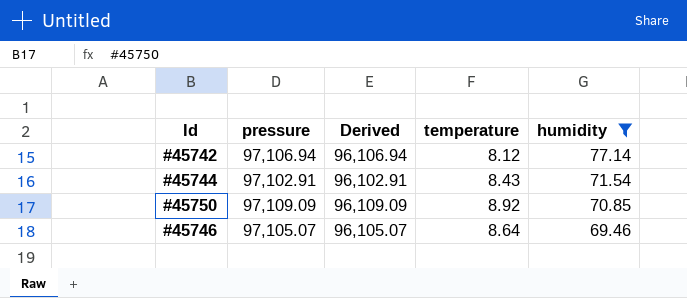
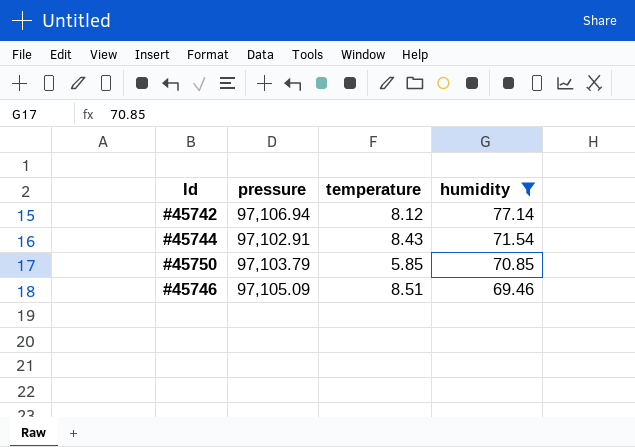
column Derived | formula: [pressure] - 1000 -> none
#45750 | pressure: 97,109.09 -> 97,103.79
#45750 | temperature: 8.92 -> 5.85
#45746 | pressure: 97,105.07 -> 97,105.09
#45746 | temperature: 8.64 -> 8.51

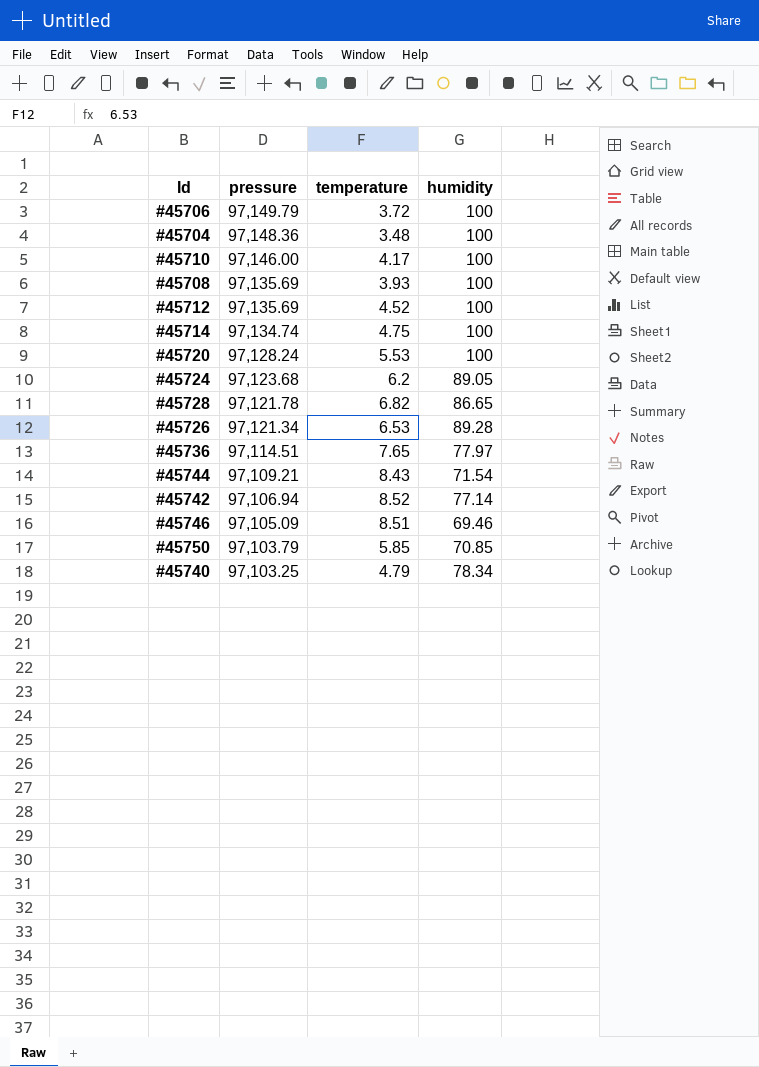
filter: humidity <= 77.14 -> none
row order: humidity descending -> pressure descending
#45744 | pressure: 97,102.91 -> 97,109.21
#45742 | temperature: 8.12 -> 8.52

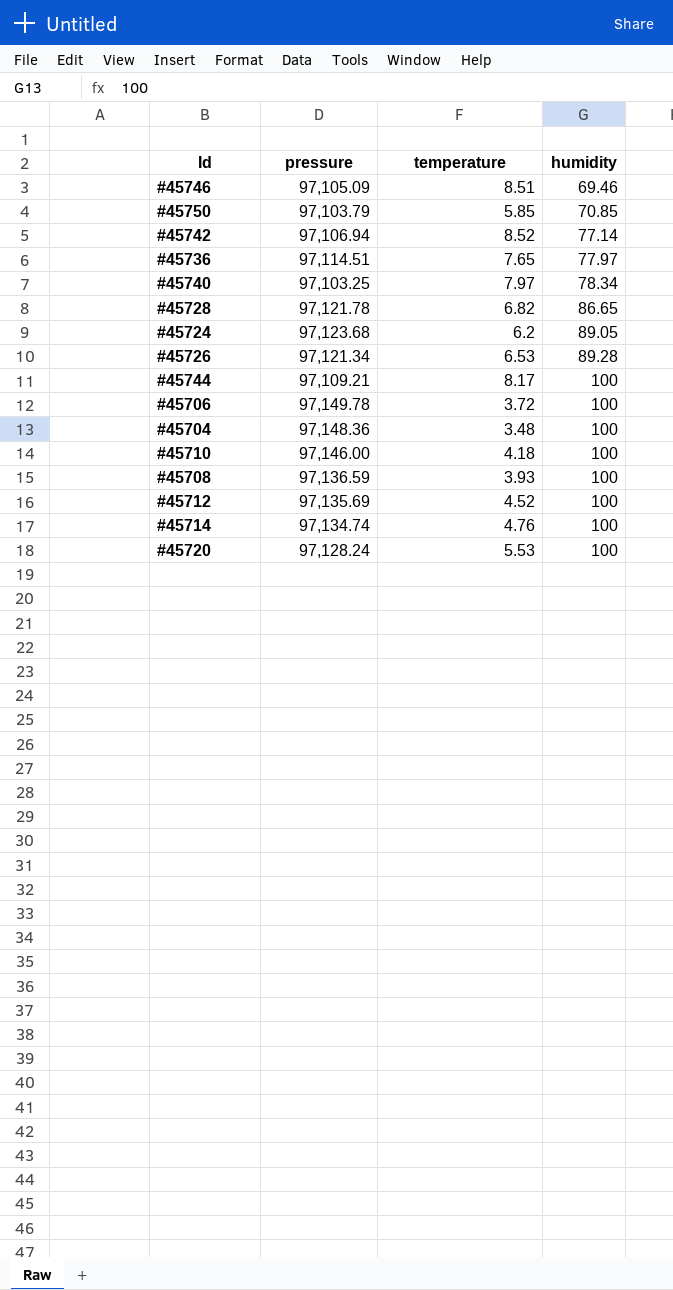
row order: pressure descending -> humidity ascending
#45740 | temperature: 4.79 -> 7.97
#45744 | temperature: 8.43 -> 8.17
#45744 | humidity: 71.54 -> 100
#45706 | pressure: 97,149.79 -> 97,149.78
#45710 | temperature: 4.17 -> 4.18
#45708 | pressure: 97,135.69 -> 97,136.59
#45714 | temperature: 4.75 -> 4.76

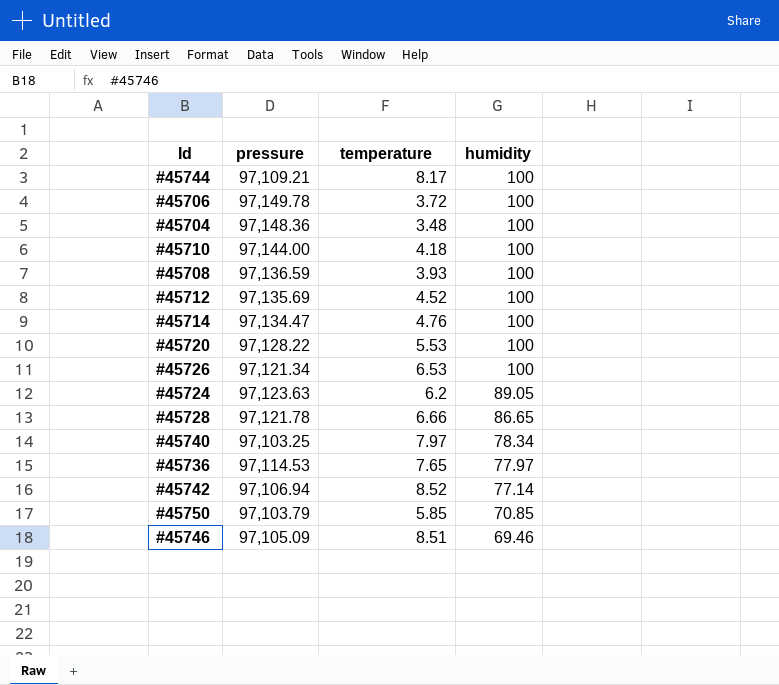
row order: humidity ascending -> humidity descending
#45710 | pressure: 97,146.00 -> 97,144.00
#45714 | pressure: 97,134.74 -> 97,134.47
#45720 | pressure: 97,128.24 -> 97,128.22
#45726 | humidity: 89.28 -> 100
#45724 | pressure: 97,123.68 -> 97,123.63
#45728 | temperature: 6.82 -> 6.66
#45736 | pressure: 97,114.51 -> 97,114.53

